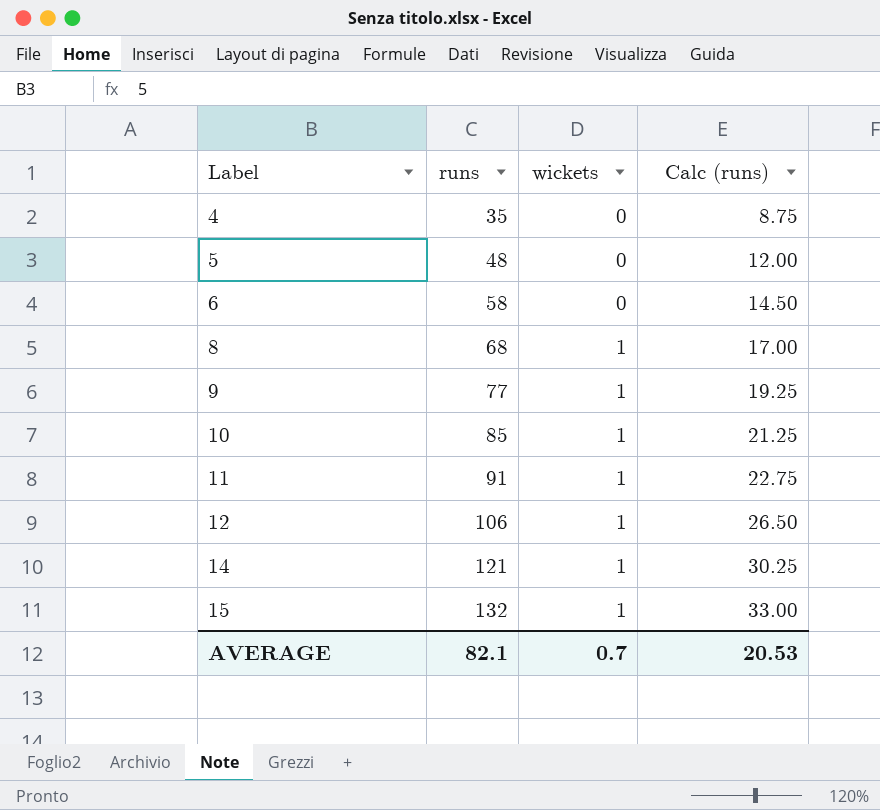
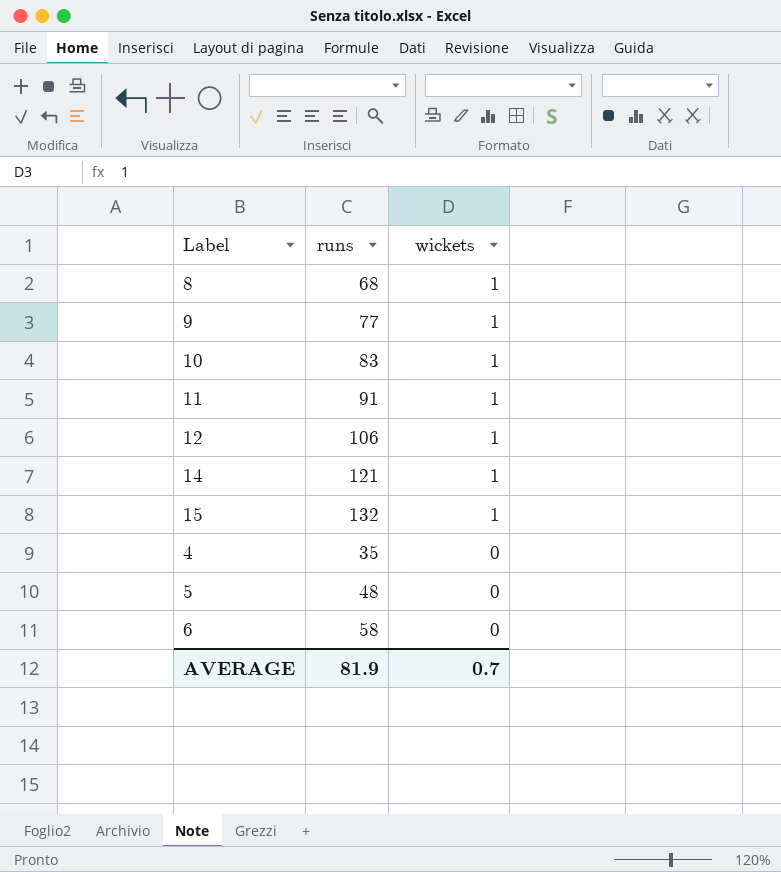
row order: Label ascending -> wickets descending
column Calc (runs) | formula: [runs] * 0.25 -> none
10 | runs: 85 -> 83
AVERAGE | runs: 82.1 -> 81.9

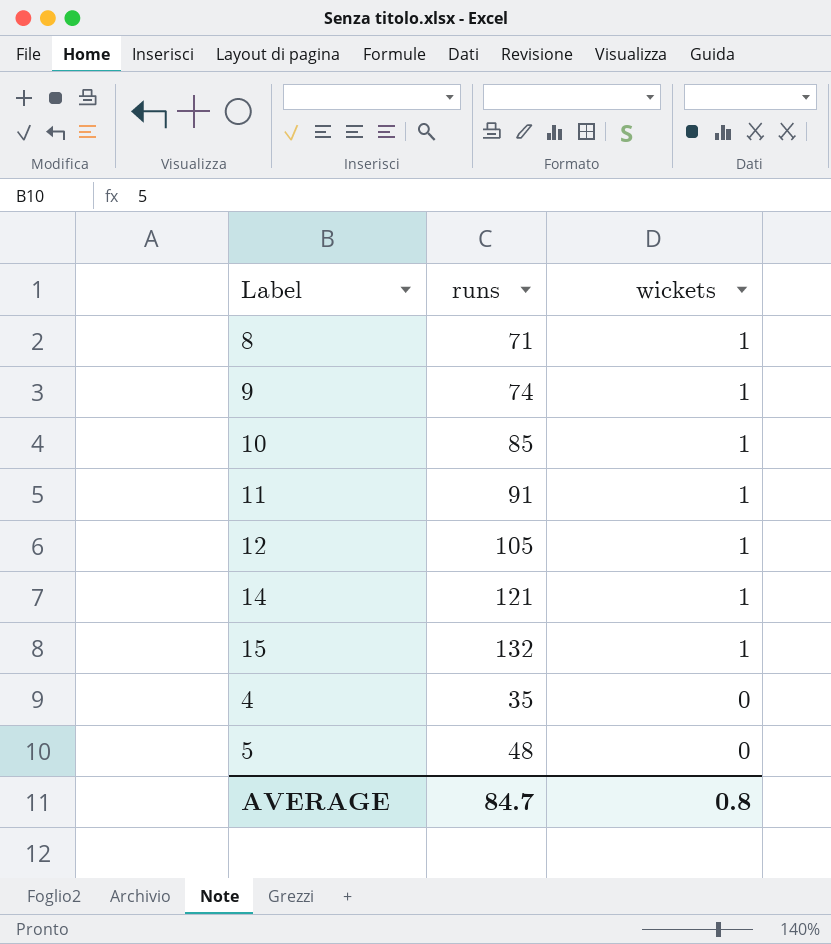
row 6: 58 | 0 -> none
8 | runs: 68 -> 71
9 | runs: 77 -> 74
10 | runs: 83 -> 85
12 | runs: 106 -> 105
AVERAGE | runs: 81.9 -> 84.7
AVERAGE | wickets: 0.7 -> 0.8

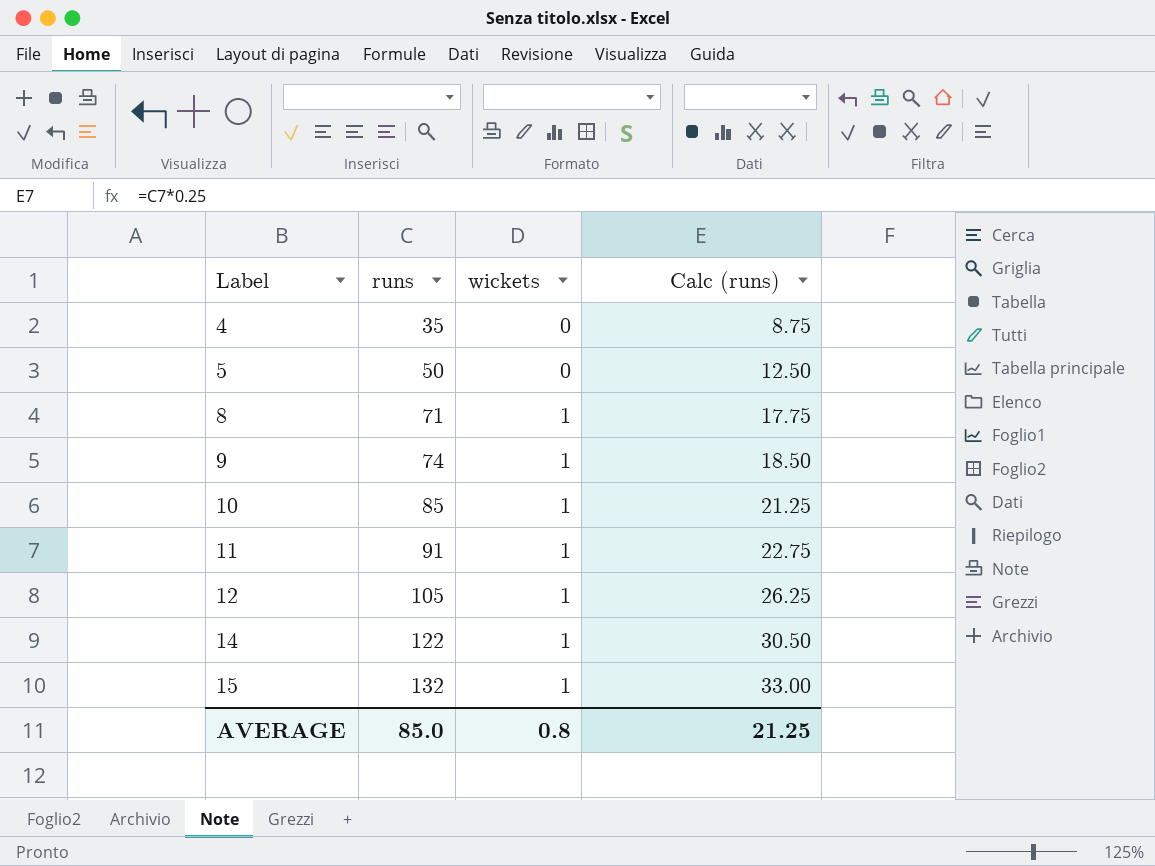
row order: wickets descending -> Label ascending
column Calc (runs) | formula: none -> [runs] * 0.25
5 | runs: 48 -> 50
14 | runs: 121 -> 122
AVERAGE | runs: 84.7 -> 85.0

